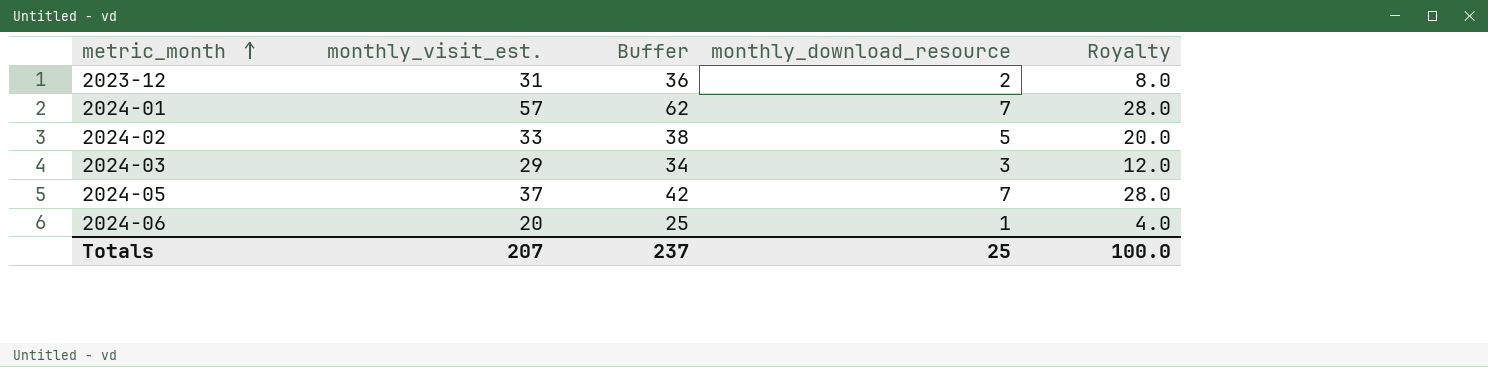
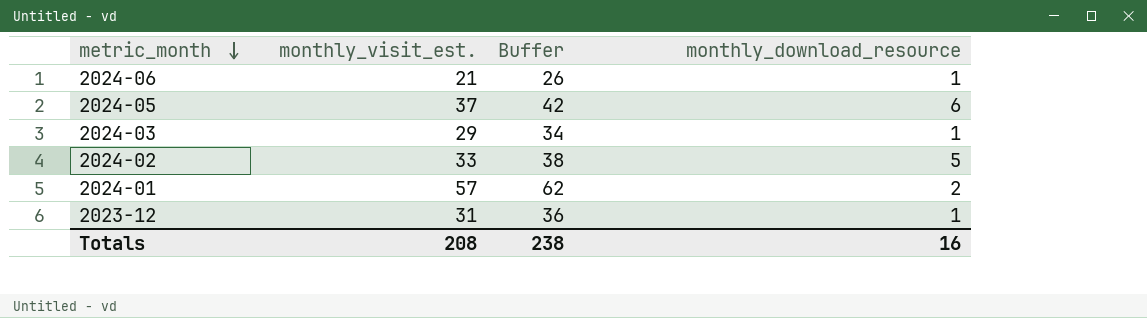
row order: metric_month ascending -> metric_month descending
column Royalty | formula: [monthly_download_resource] * 4 -> none
2024-06 | monthly_visit_est.: 20 -> 21
2024-06 | Buffer: 25 -> 26
2024-05 | monthly_download_resource: 7 -> 6
2024-03 | monthly_download_resource: 3 -> 1
2024-01 | monthly_download_resource: 7 -> 2
2023-12 | monthly_download_resource: 2 -> 1
Totals | monthly_visit_est.: 207 -> 208
Totals | Buffer: 237 -> 238
Totals | monthly_download_resource: 25 -> 16

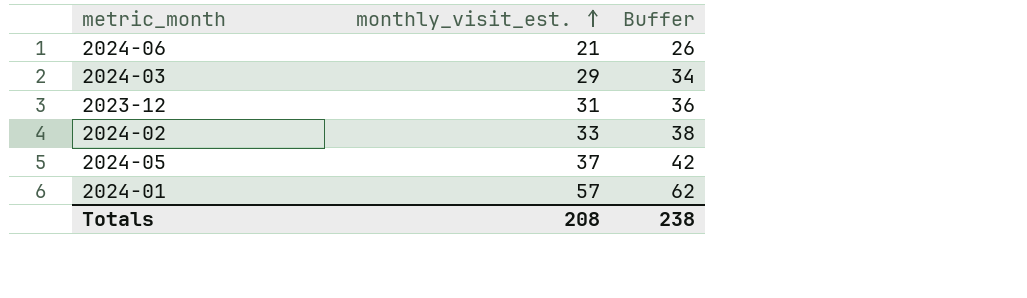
row order: metric_month descending -> monthly_visit_est. ascending
column monthly_download_resource | position: 4 -> none

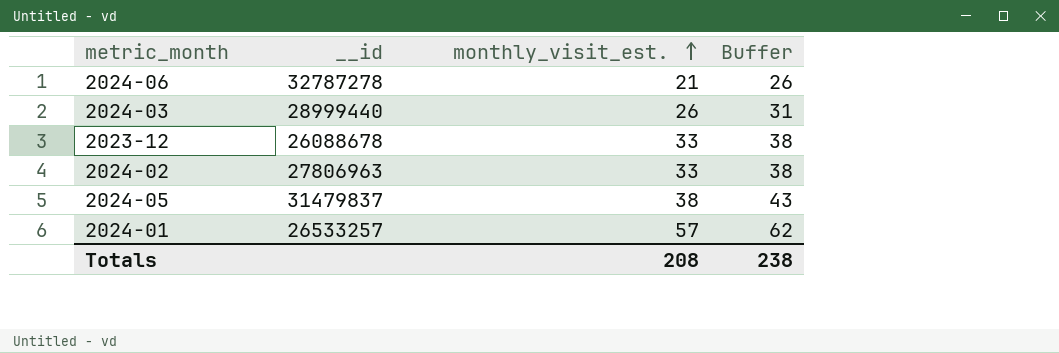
column __id | position: none -> 2
2024-03 | monthly_visit_est.: 29 -> 26
2024-03 | Buffer: 34 -> 31
2023-12 | monthly_visit_est.: 31 -> 33
2023-12 | Buffer: 36 -> 38
2024-05 | monthly_visit_est.: 37 -> 38
2024-05 | Buffer: 42 -> 43

